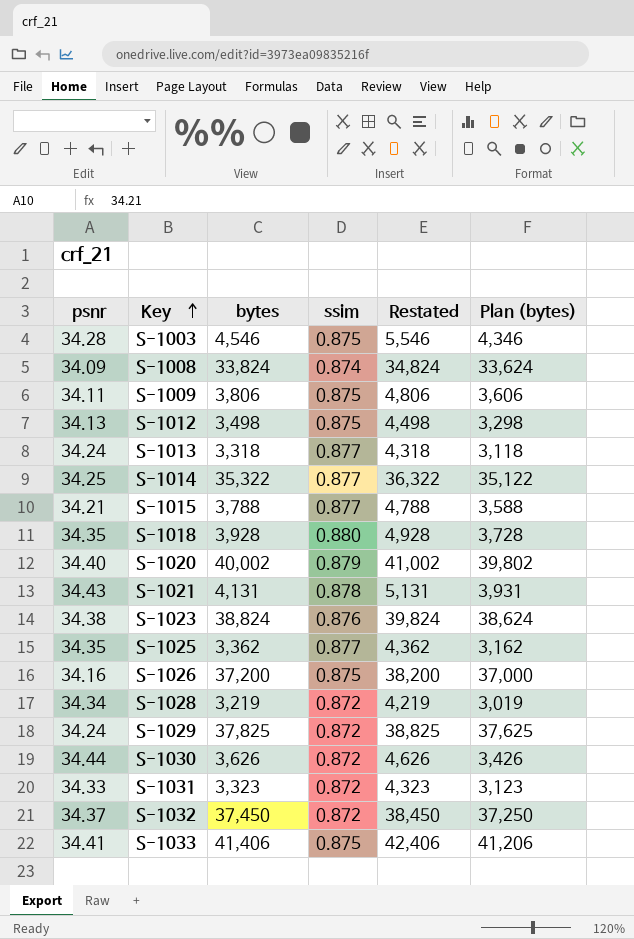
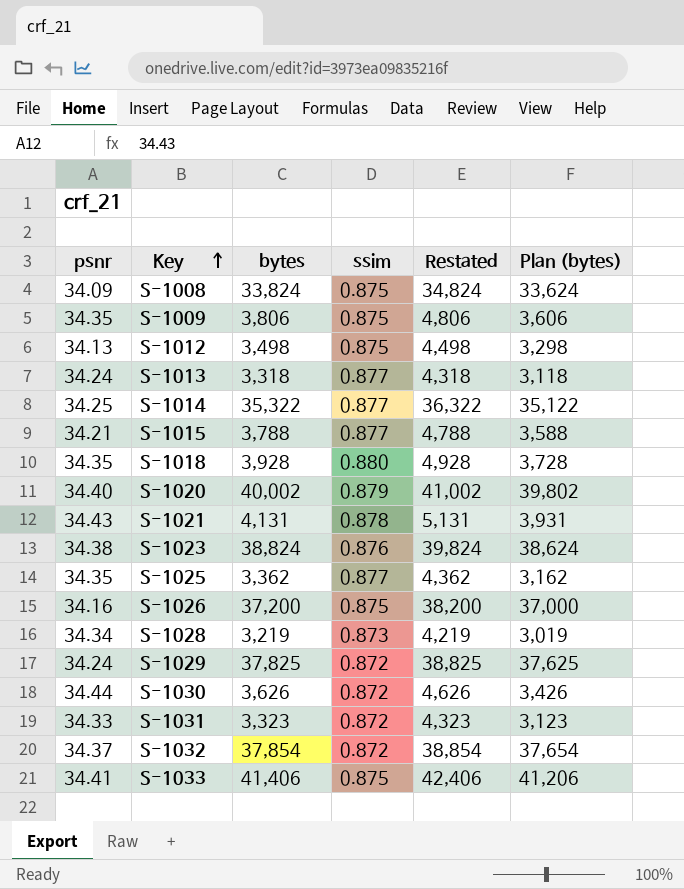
row S-1003: 34.28 | 4,546 | 0.875 | 5,546 | 4,346 -> none
S-1008 | ssim: 0.874 -> 0.875
S-1009 | psnr: 34.11 -> 34.35
S-1028 | ssim: 0.872 -> 0.873
S-1032 | bytes: 37,450 -> 37,854
S-1032 | Restated: 38,450 -> 38,854
S-1032 | Plan (bytes): 37,250 -> 37,654

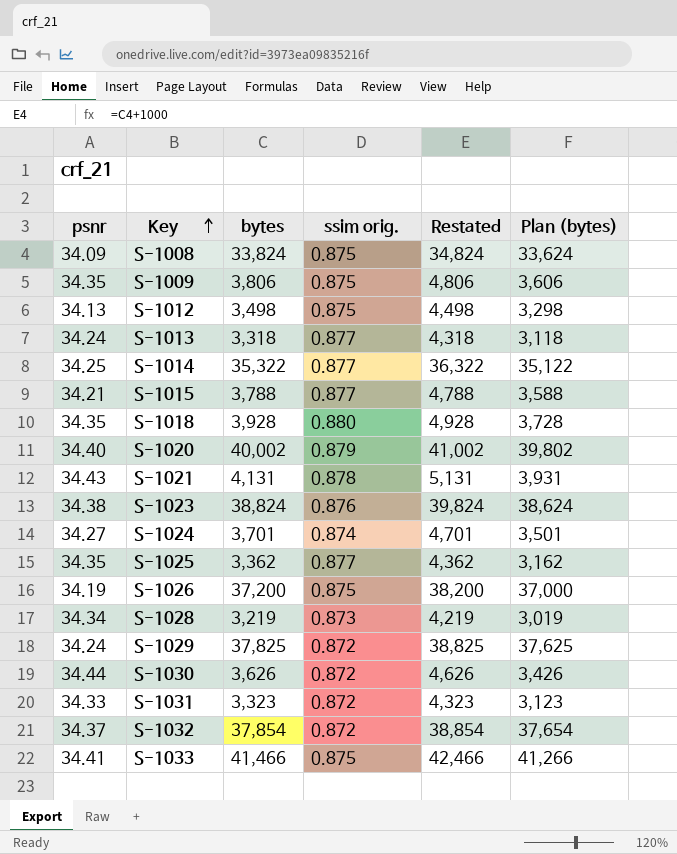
column name: ssim -> ssim orig.
row S-1024: none -> 34.27 | 3,701 | 0.874 | 4,701 | 3,501
S-1026 | psnr: 34.16 -> 34.19
S-1033 | bytes: 41,406 -> 41,466
S-1033 | Restated: 42,406 -> 42,466
S-1033 | Plan (bytes): 41,206 -> 41,266

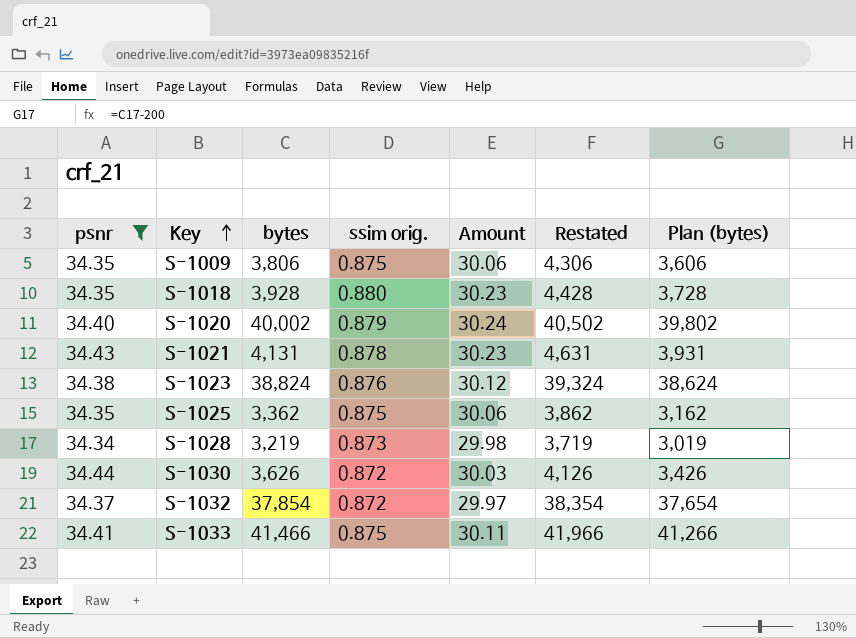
filter: none -> psnr >= 34.34
column Amount | formula: none -> [psnr] * [ssim orig.]
column Restated | formula: [bytes] + 1000 -> [bytes] + 500
S-1025 | ssim orig.: 0.877 -> 0.875

